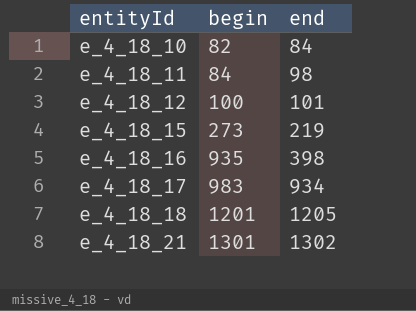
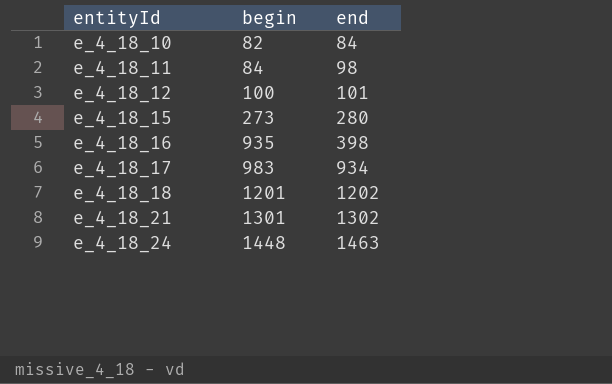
e_4_18_15 | end: 219 -> 280
e_4_18_18 | end: 1205 -> 1202
row e_4_18_24: none -> 1448 | 1463

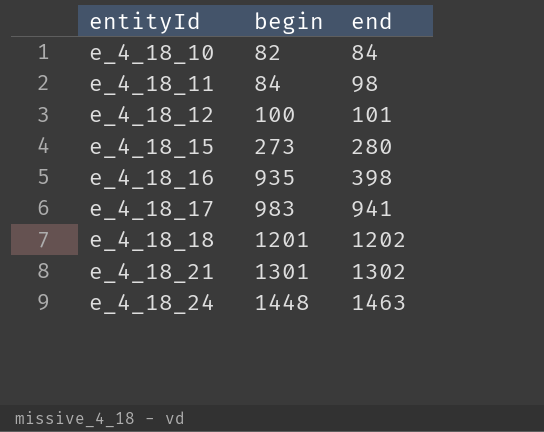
e_4_18_17 | end: 934 -> 941

